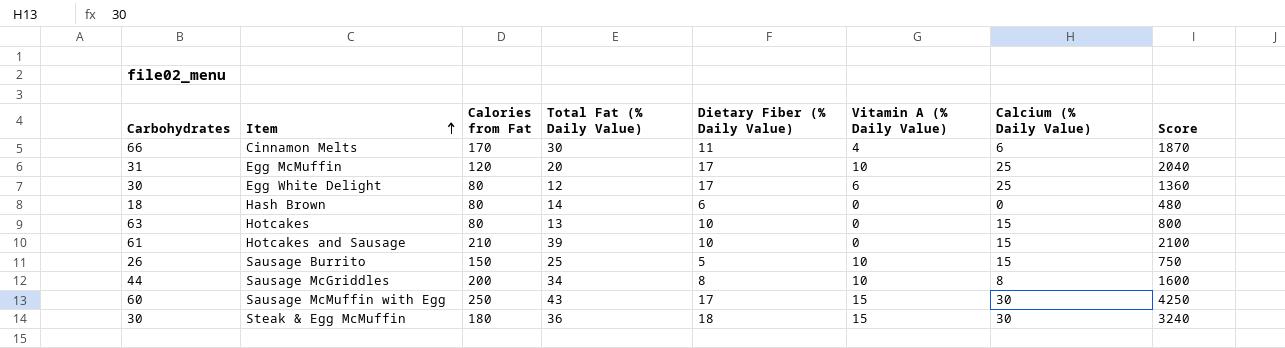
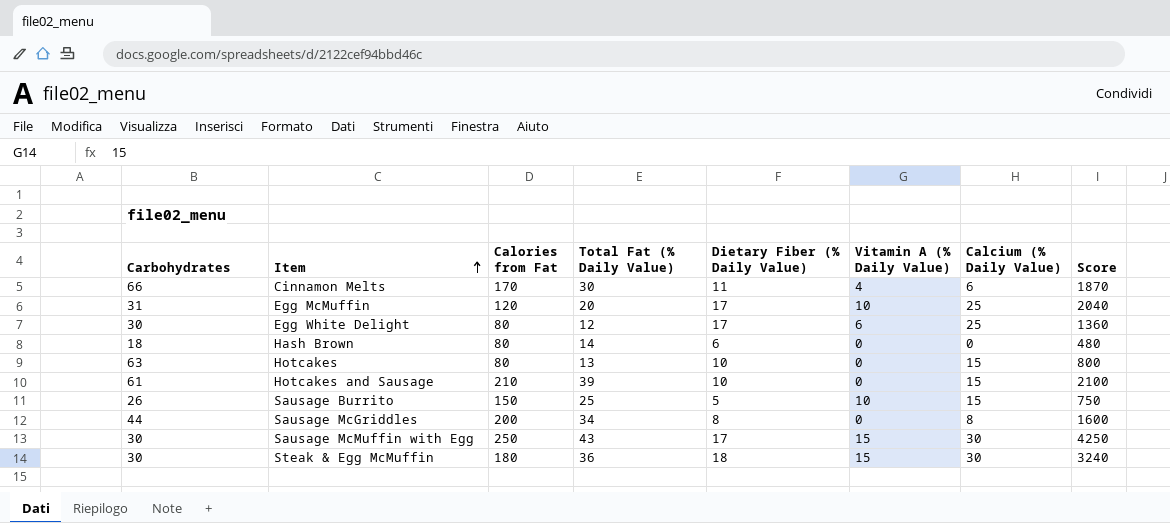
Sausage McGriddles | Vitamin A (% Daily Value): 10 -> 0
Sausage McMuffin with Egg | Carbohydrates: 60 -> 30

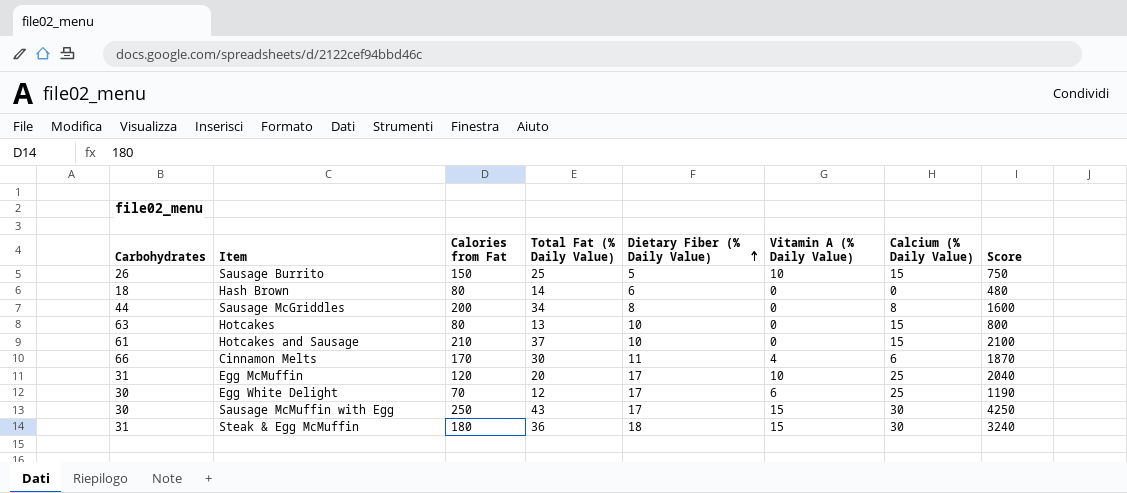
row order: Item ascending -> Dietary Fiber (% Daily Value) ascending
Hotcakes and Sausage | Total Fat (% Daily Value): 39 -> 37
Egg White Delight | Calories from Fat: 80 -> 70
Egg White Delight | Score: 1360 -> 1190
Steak & Egg McMuffin | Carbohydrates: 30 -> 31

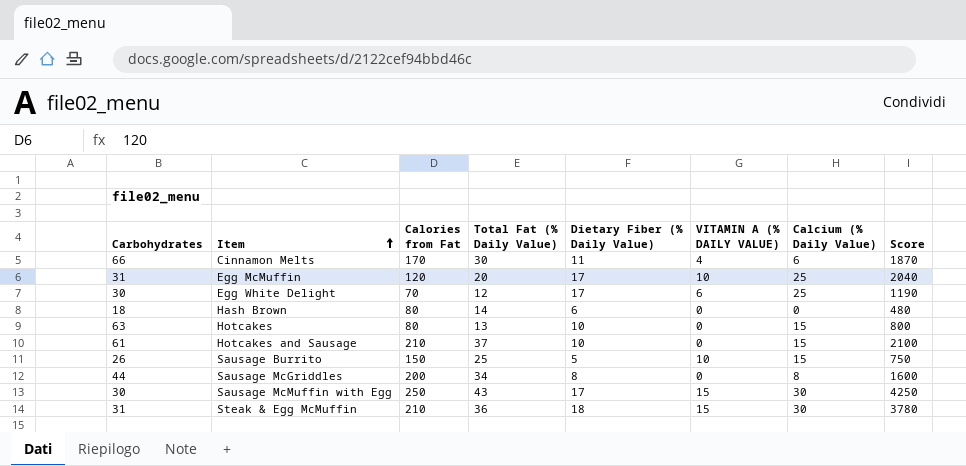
row order: Dietary Fiber (% Daily Value) ascending -> Item ascending
column name: Vitamin A (% Daily Value) -> VITAMIN A (% DAILY VALUE)
Steak & Egg McMuffin | Calories from Fat: 180 -> 210
Steak & Egg McMuffin | Score: 3240 -> 3780

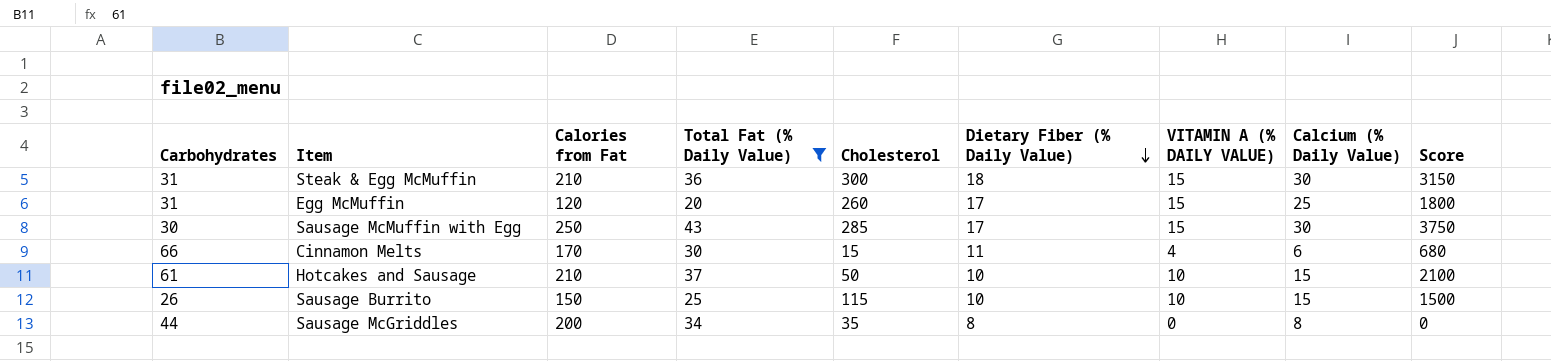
filter: none -> Total Fat (% Daily Value) >= 20
row order: Item ascending -> Dietary Fiber (% Daily Value) descending
column Cholesterol | position: none -> 5
column Score | formula: [Calories from Fat] * [Dietary Fiber (% Daily Value)] -> [Calories from Fat] * [VITAMIN A (% DAILY VALUE)]
Egg McMuffin | VITAMIN A (% DAILY VALUE): 10 -> 15
Hotcakes and Sausage | VITAMIN A (% DAILY VALUE): 0 -> 10
Sausage Burrito | Dietary Fiber (% Daily Value): 5 -> 10

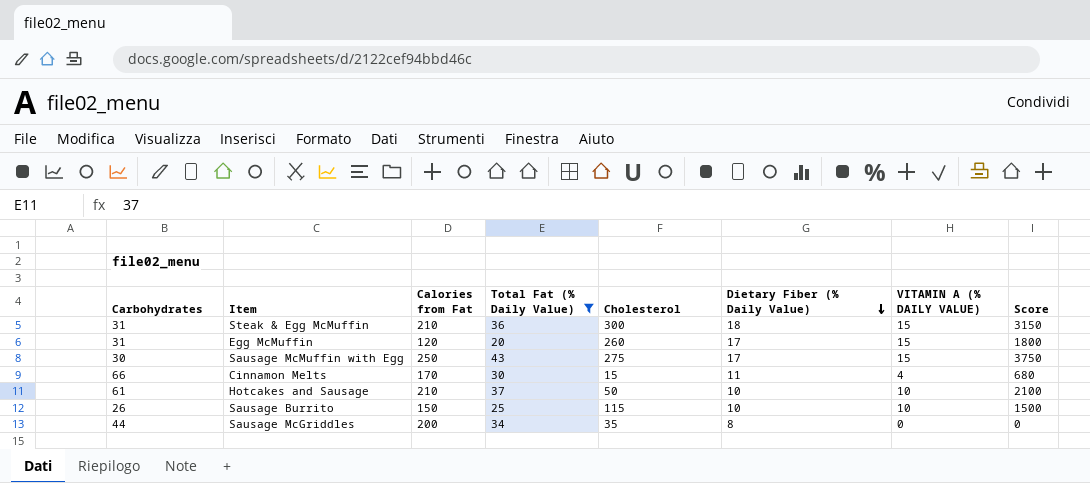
column Calcium (% Daily Value) | position: 8 -> none
Sausage McMuffin with Egg | Cholesterol: 285 -> 275

